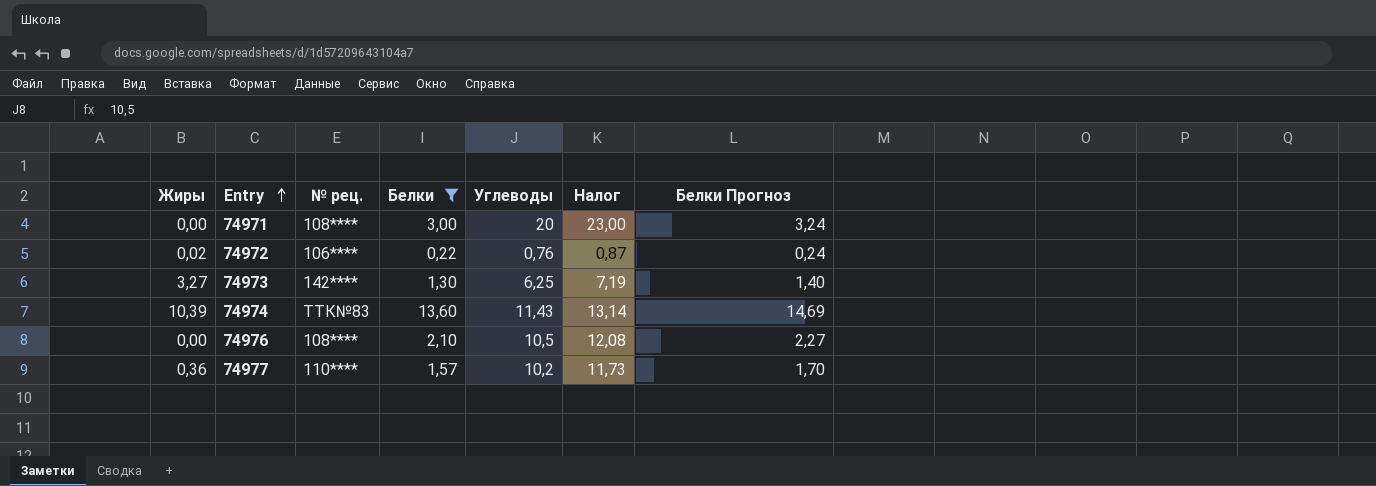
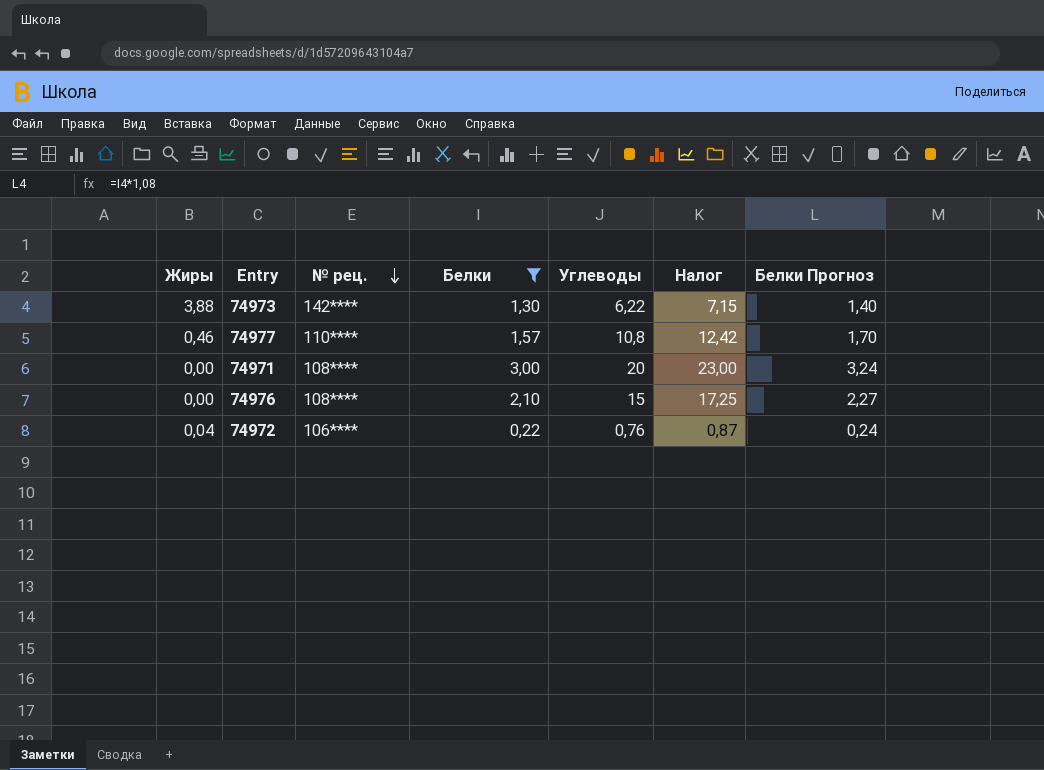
row order: Entry ascending -> № рец. descending
row 74974: 10,39 | ТТК№83 | 13,60 | 11,43 | 13,14 | 14,69 -> none
74973 | Жиры: 3,27 -> 3,88
74973 | Углеводы: 6,25 -> 6,22
74973 | Налог: 7,19 -> 7,15
74977 | Жиры: 0,36 -> 0,46
74977 | Углеводы: 10,2 -> 10,8
74977 | Налог: 11,73 -> 12,42
74976 | Углеводы: 10,5 -> 15
74976 | Налог: 12,08 -> 17,25
74972 | Жиры: 0,02 -> 0,04

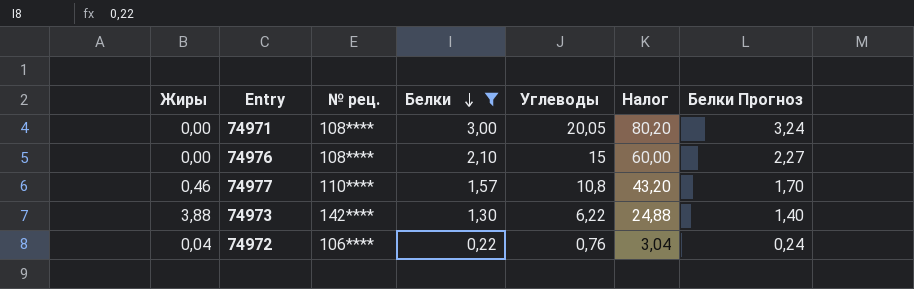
row order: № рец. descending -> Белки descending
column Налог | formula: [Углеводы] * 1,15 -> [Углеводы] * 4
74971 | Углеводы: 20 -> 20,05

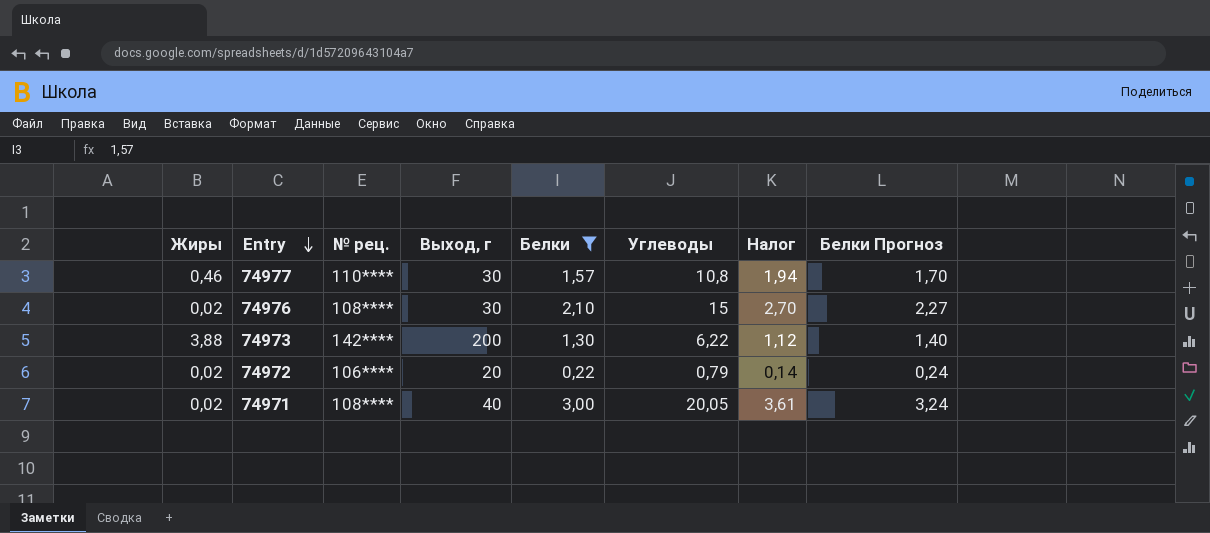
row order: Белки descending -> Entry descending
column Выход, г | position: none -> 4
column Налог | formula: [Углеводы] * 4 -> [Углеводы] * 0,18
74976 | Жиры: 0,00 -> 0,02
74972 | Жиры: 0,04 -> 0,02
74972 | Углеводы: 0,76 -> 0,79
74971 | Жиры: 0,00 -> 0,02

